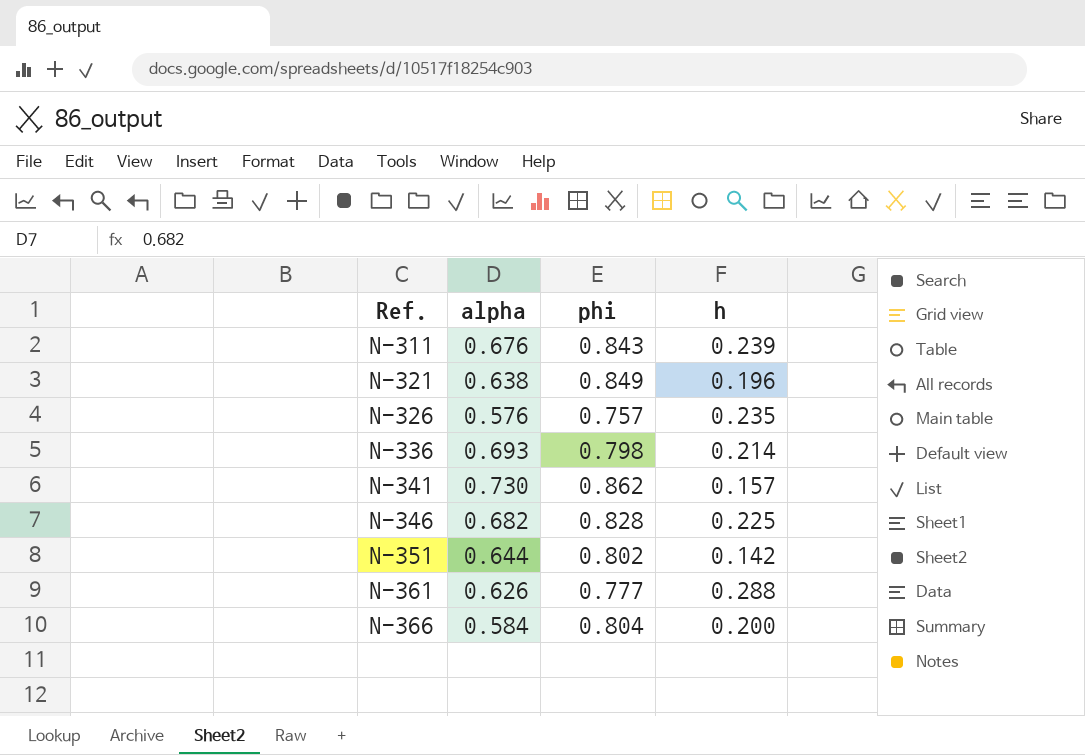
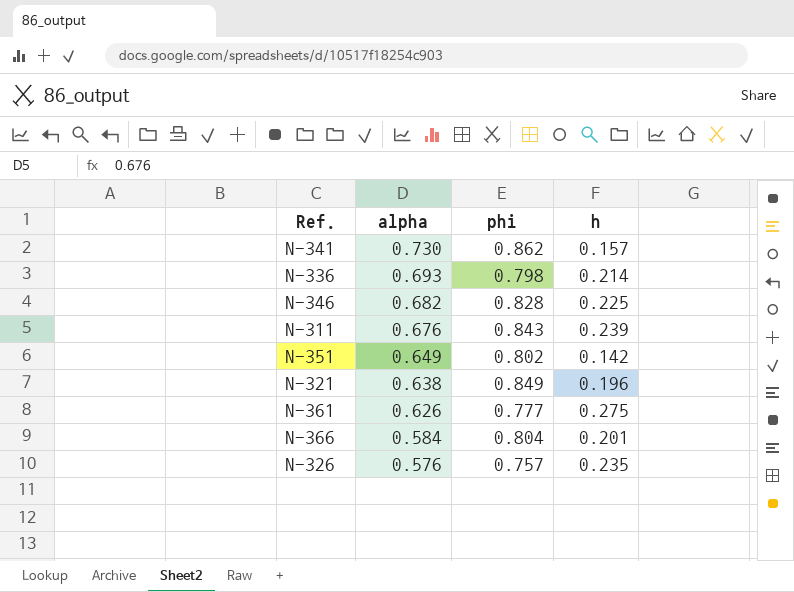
row order: Ref. ascending -> alpha descending
N-351 | alpha: 0.644 -> 0.649
N-361 | h: 0.288 -> 0.275
N-366 | h: 0.200 -> 0.201

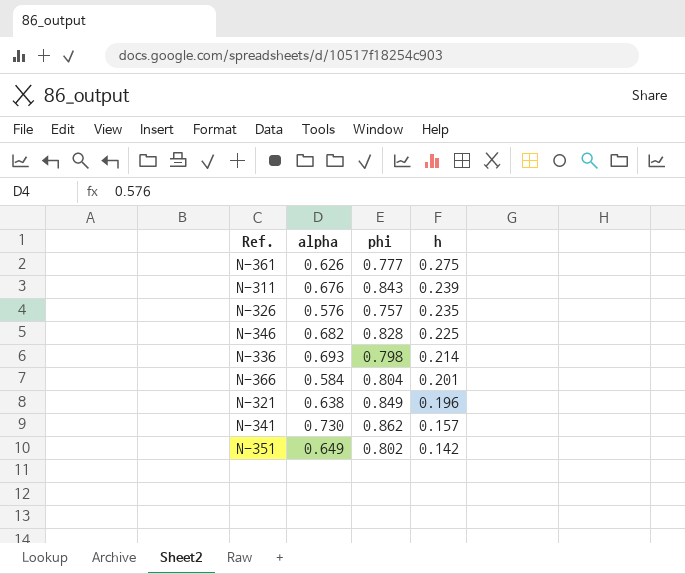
row order: alpha descending -> h descending

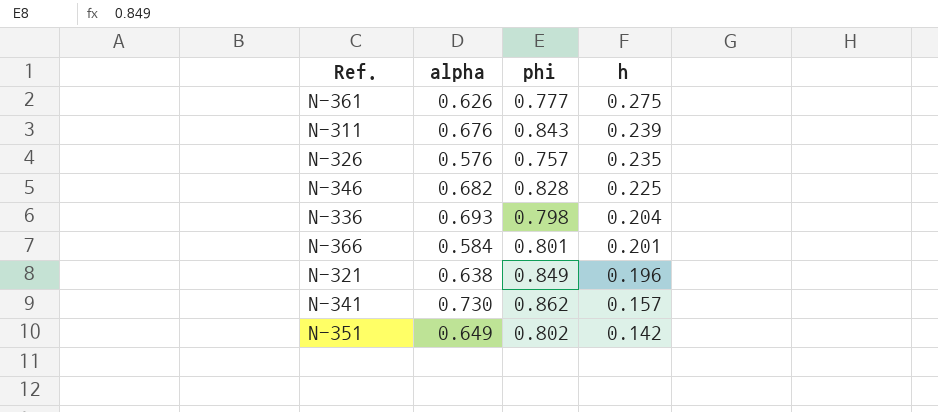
N-336 | h: 0.214 -> 0.204
N-366 | phi: 0.804 -> 0.801

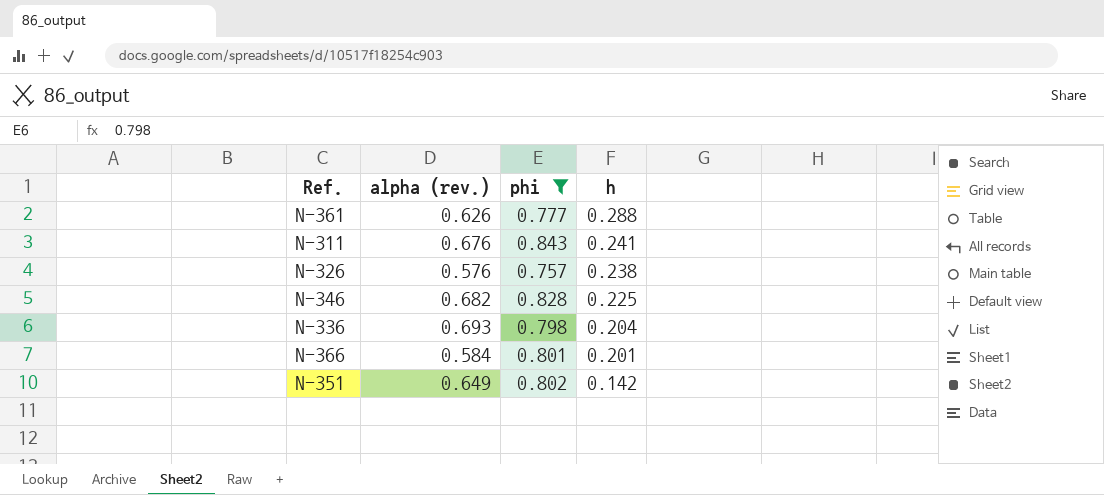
filter: none -> phi <= 0.843
column name: alpha -> alpha (rev.)
N-361 | h: 0.275 -> 0.288
N-311 | h: 0.239 -> 0.241
N-326 | h: 0.235 -> 0.238

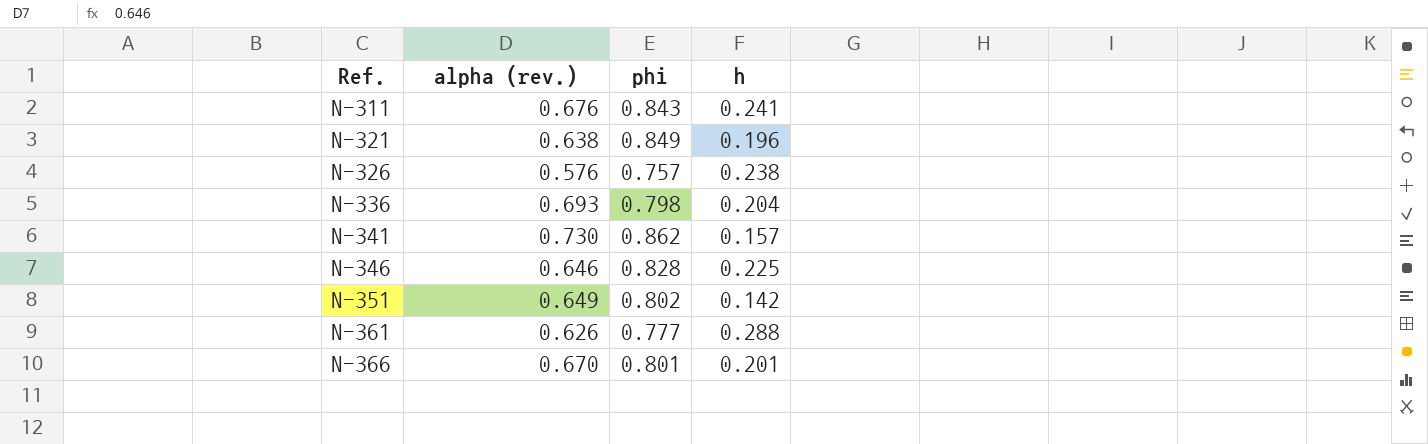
filter: phi <= 0.843 -> none
row order: h descending -> Ref. ascending
N-346 | alpha (rev.): 0.682 -> 0.646
N-366 | alpha (rev.): 0.584 -> 0.670

